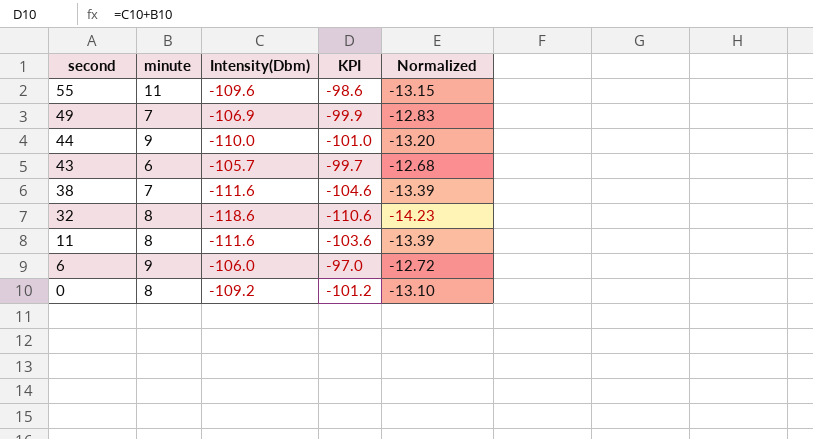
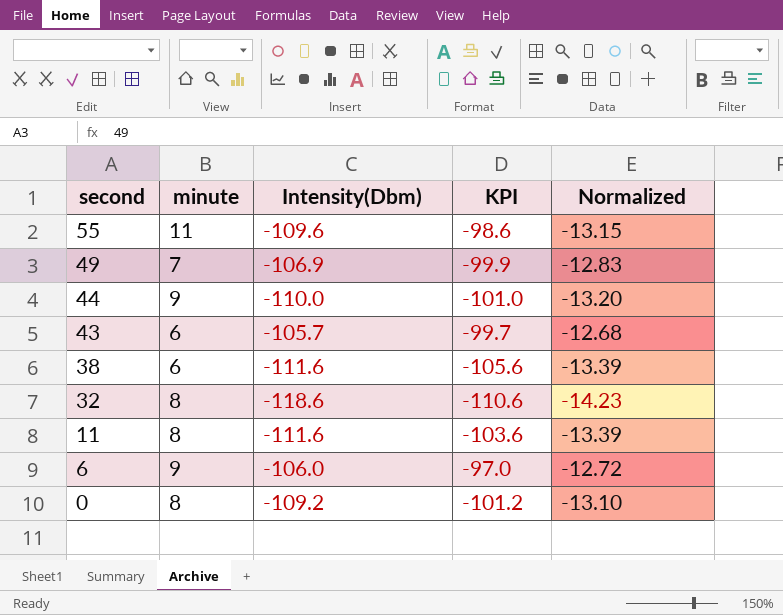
38 | minute: 7 -> 6
38 | KPI: -104.6 -> -105.6

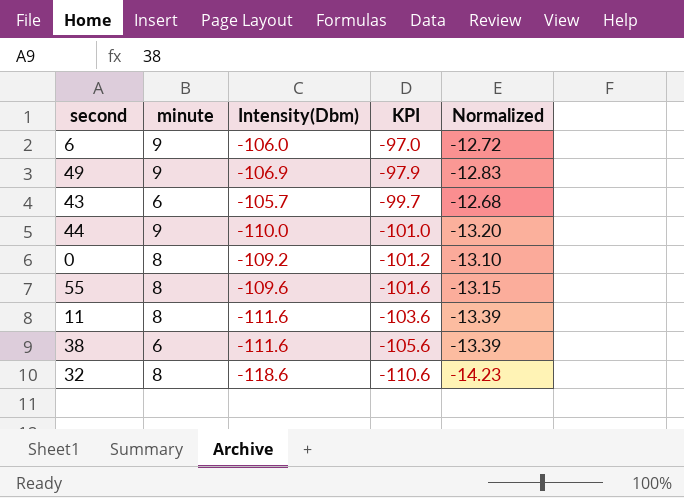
row order: second descending -> KPI descending
49 | minute: 7 -> 9
49 | KPI: -99.9 -> -97.9
55 | minute: 11 -> 8
55 | KPI: -98.6 -> -101.6

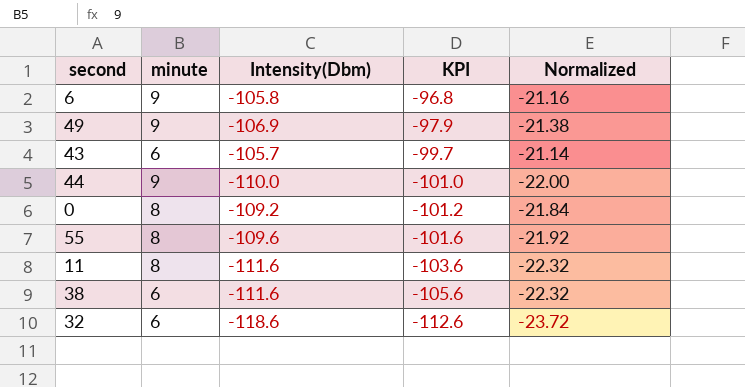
column Normalized | formula: [Intensity(Dbm)] * 0.12 -> [Intensity(Dbm)] * 0.2
6 | Intensity(Dbm): -106.0 -> -105.8
6 | KPI: -97.0 -> -96.8
32 | minute: 8 -> 6
32 | KPI: -110.6 -> -112.6

